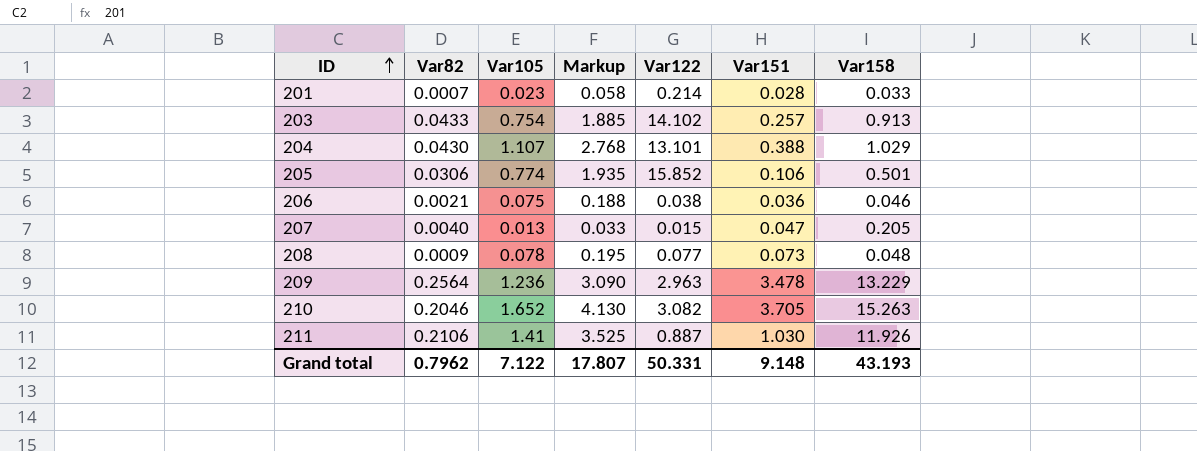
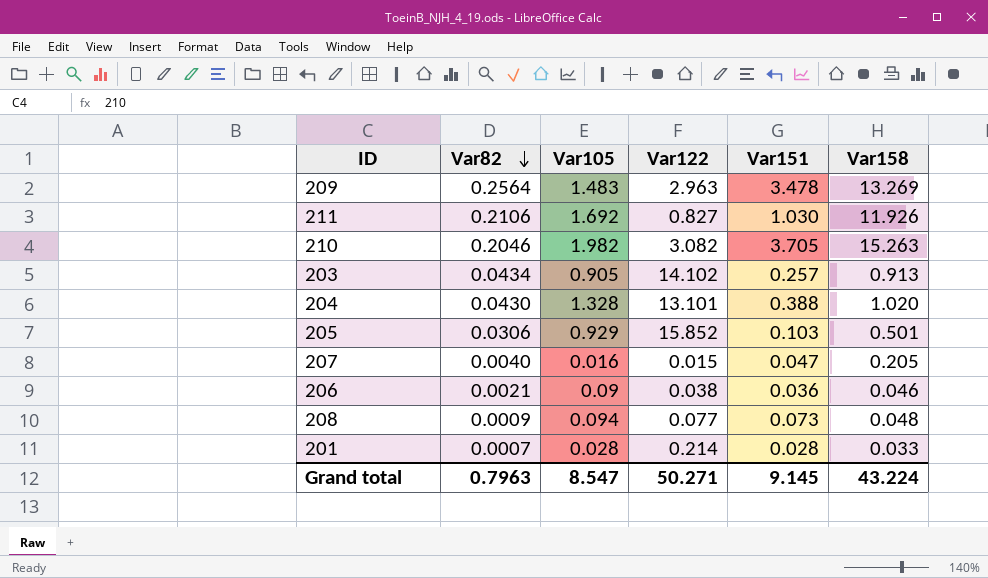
row order: ID ascending -> Var82 descending
column Markup | formula: [Var105] * 2.5 -> none
209 | Var105: 1.236 -> 1.483
209 | Var158: 13.229 -> 13.269
211 | Var105: 1.41 -> 1.692
211 | Var122: 0.887 -> 0.827
210 | Var105: 1.652 -> 1.982
203 | Var82: 0.0433 -> 0.0434
203 | Var105: 0.754 -> 0.905
204 | Var105: 1.107 -> 1.328
204 | Var158: 1.029 -> 1.020
205 | Var105: 0.774 -> 0.929
205 | Var151: 0.106 -> 0.103
207 | Var105: 0.013 -> 0.016
206 | Var105: 0.075 -> 0.09
208 | Var105: 0.078 -> 0.094
201 | Var105: 0.023 -> 0.028
Grand total | Var82: 0.7962 -> 0.7963
Grand total | Var105: 7.122 -> 8.547
Grand total | Var122: 50.331 -> 50.271
Grand total | Var151: 9.148 -> 9.145
Grand total | Var158: 43.193 -> 43.224

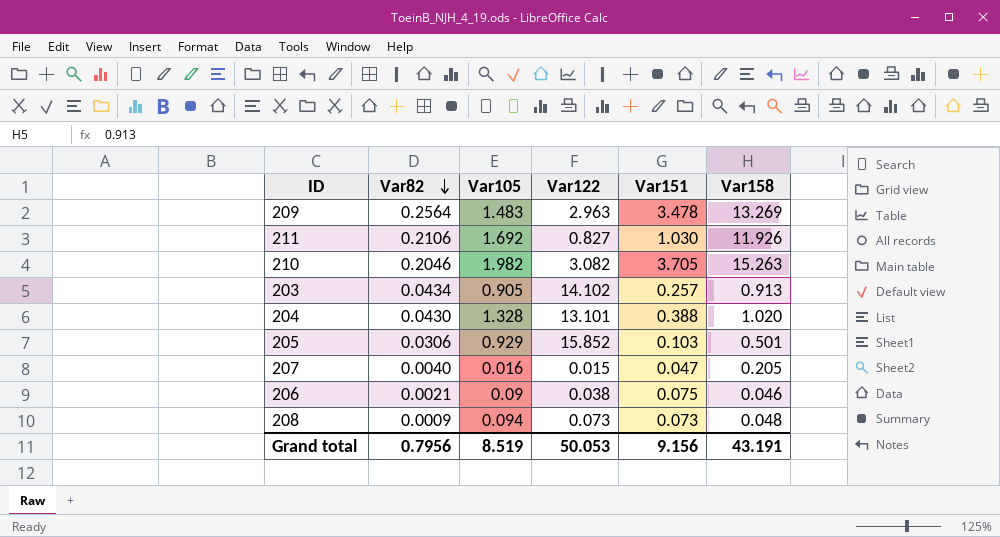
row 201: 0.0007 | 0.028 | 0.214 | 0.028 | 0.033 -> none
206 | Var151: 0.036 -> 0.075
208 | Var122: 0.077 -> 0.073
Grand total | Var82: 0.7963 -> 0.7956
Grand total | Var105: 8.547 -> 8.519
Grand total | Var122: 50.271 -> 50.053
Grand total | Var151: 9.145 -> 9.156
Grand total | Var158: 43.224 -> 43.191

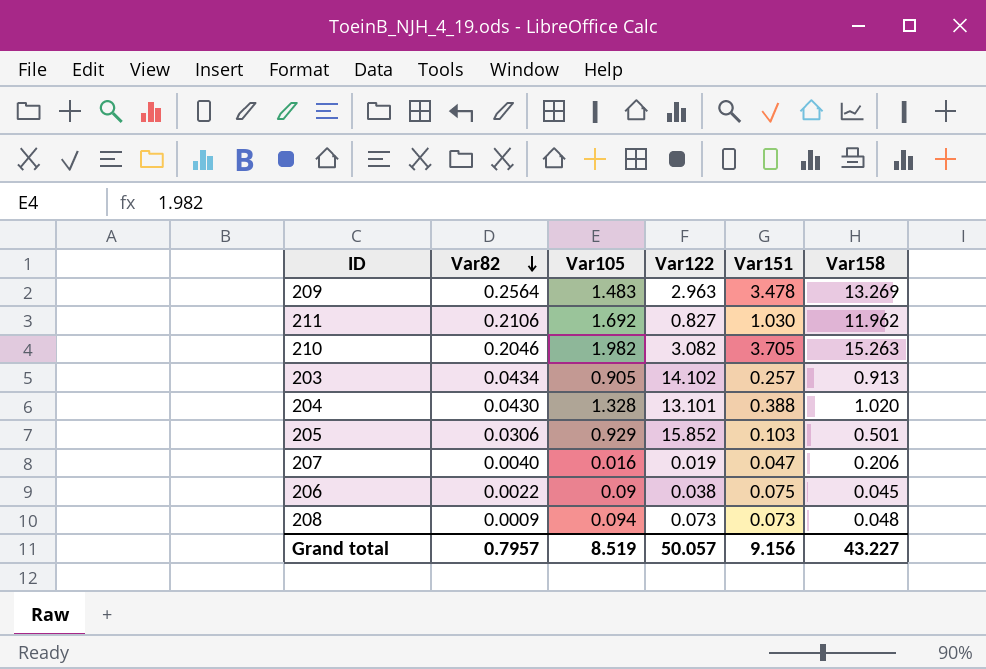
211 | Var158: 11.926 -> 11.962
207 | Var122: 0.015 -> 0.019
207 | Var158: 0.205 -> 0.206
206 | Var82: 0.0021 -> 0.0022
206 | Var158: 0.046 -> 0.045
Grand total | Var82: 0.7956 -> 0.7957
Grand total | Var122: 50.053 -> 50.057
Grand total | Var158: 43.191 -> 43.227

